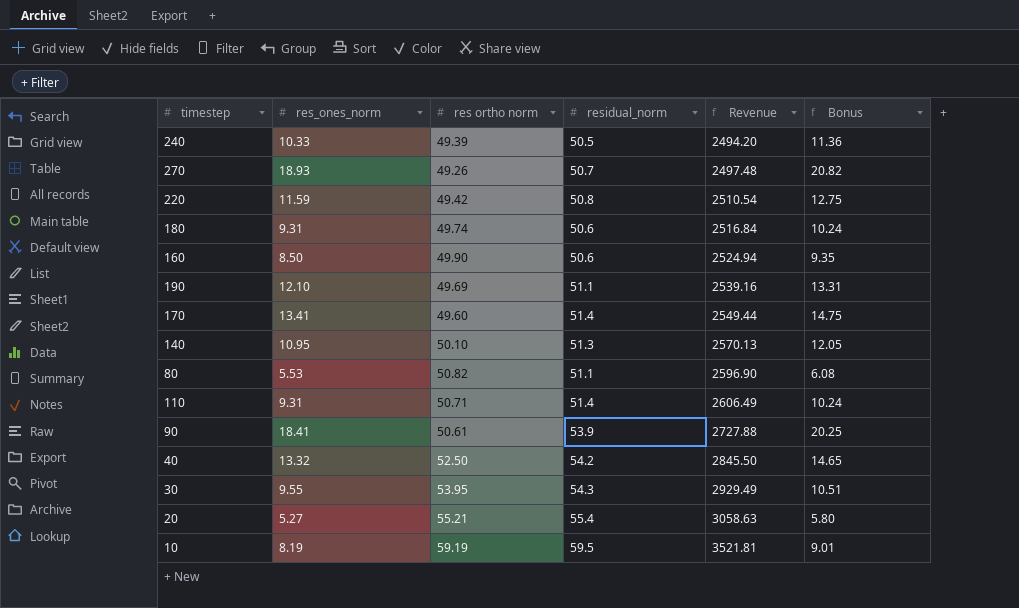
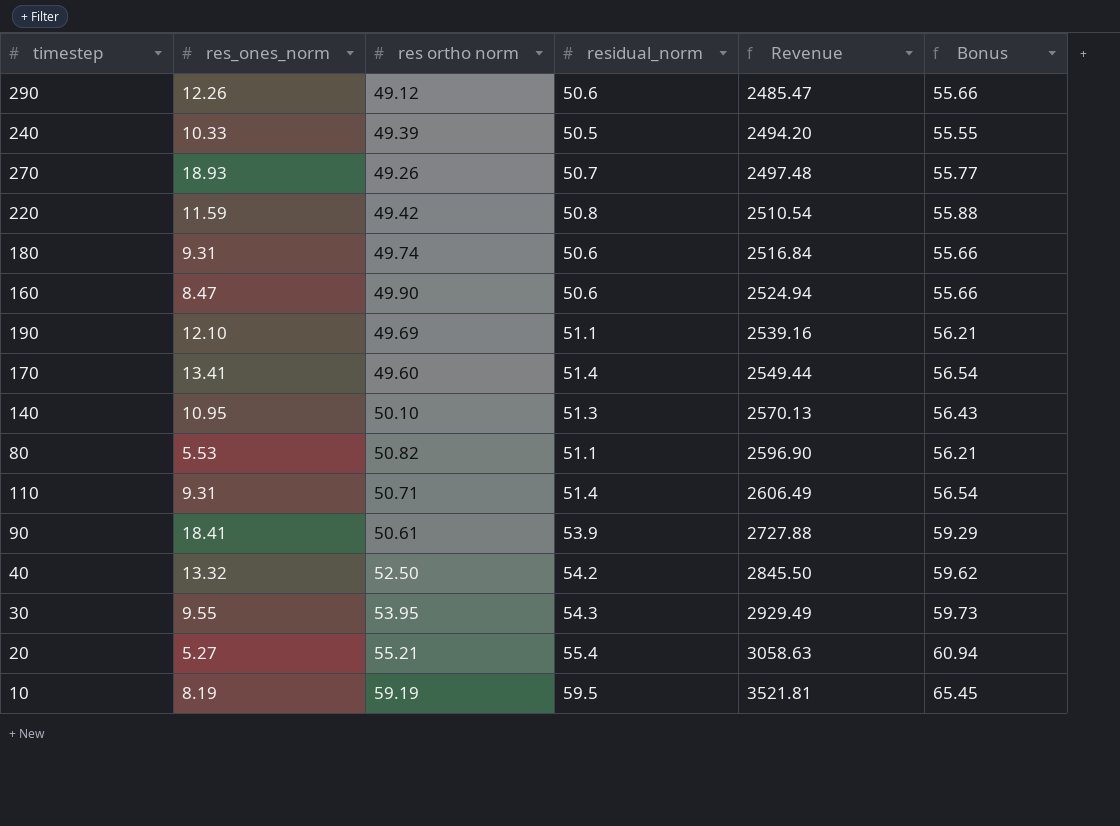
column Bonus | formula: [res_ones_norm] * 1.1 -> [residual_norm] * 1.1
row 290: none -> 12.26 | 49.12 | 50.6 | 2485.47 | 55.66
160 | res_ones_norm: 8.50 -> 8.47

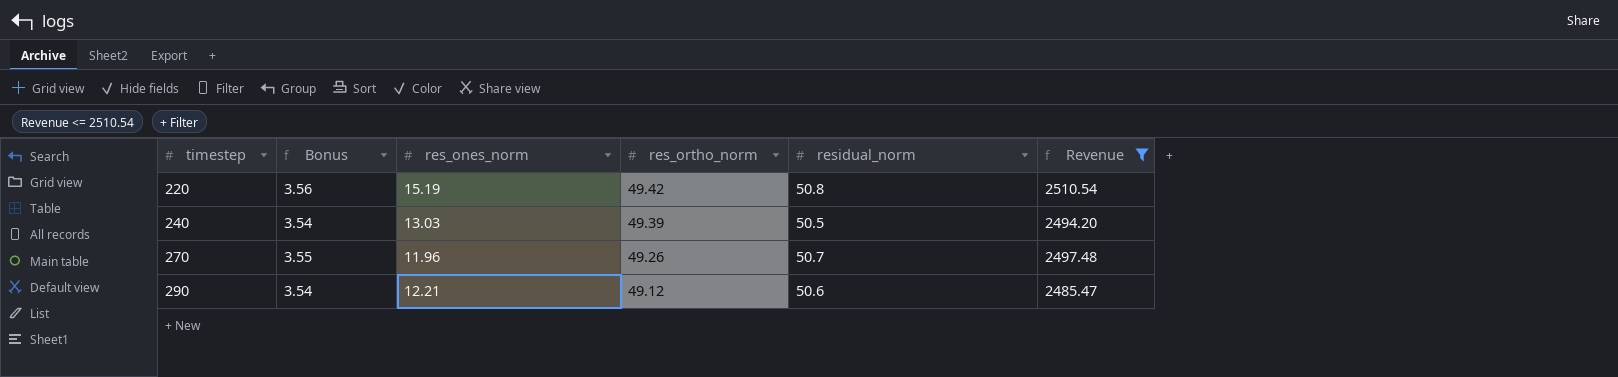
filter: none -> Revenue <= 2510.54
row order: Revenue ascending -> timestep ascending
column Bonus | formula: [residual_norm] * 1.1 -> [residual_norm] * 0.07
column Bonus | position: 6 -> 2
column name: res ortho norm -> res_ortho_norm
220 | res_ones_norm: 11.59 -> 15.19
240 | res_ones_norm: 10.33 -> 13.03
270 | res_ones_norm: 18.93 -> 11.96
290 | res_ones_norm: 12.26 -> 12.21

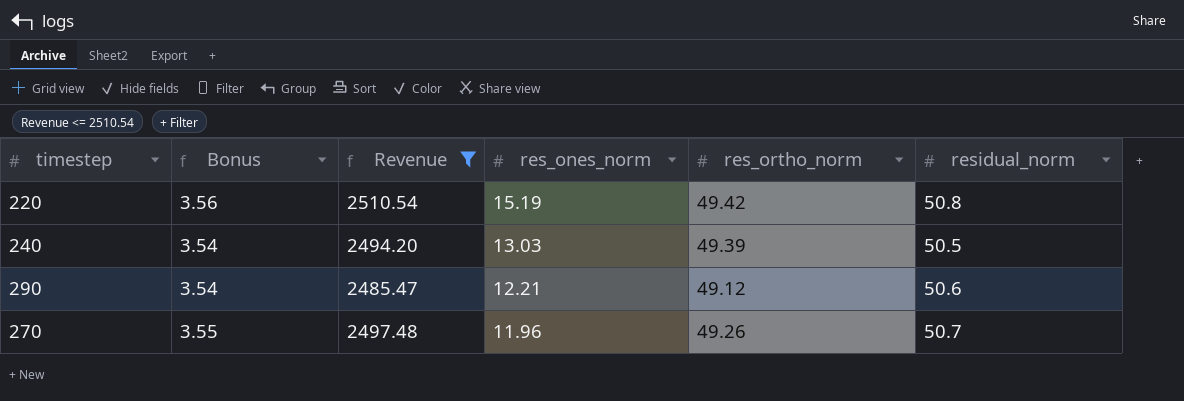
row order: timestep ascending -> res_ones_norm descending
column Revenue | position: 6 -> 3

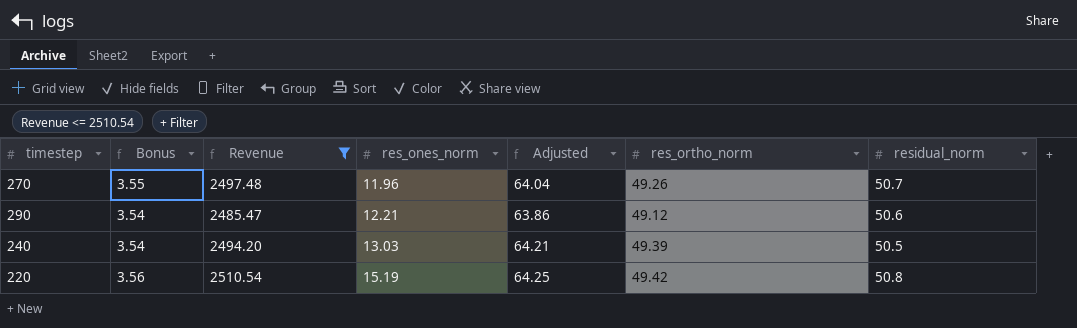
row order: res_ones_norm descending -> res_ones_norm ascending
column Adjusted | formula: none -> [res_ortho_norm] * 1.3

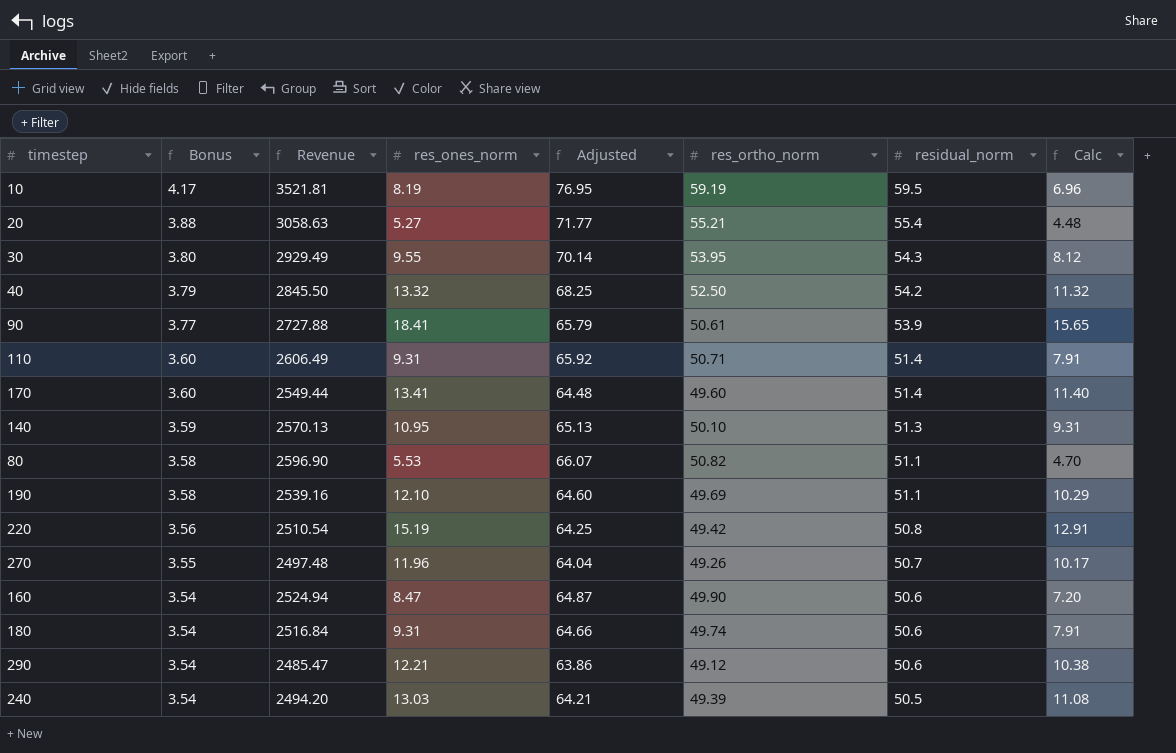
filter: Revenue <= 2510.54 -> none
row order: res_ones_norm ascending -> Bonus descending
column Calc | formula: none -> [res_ones_norm] * 0.85

